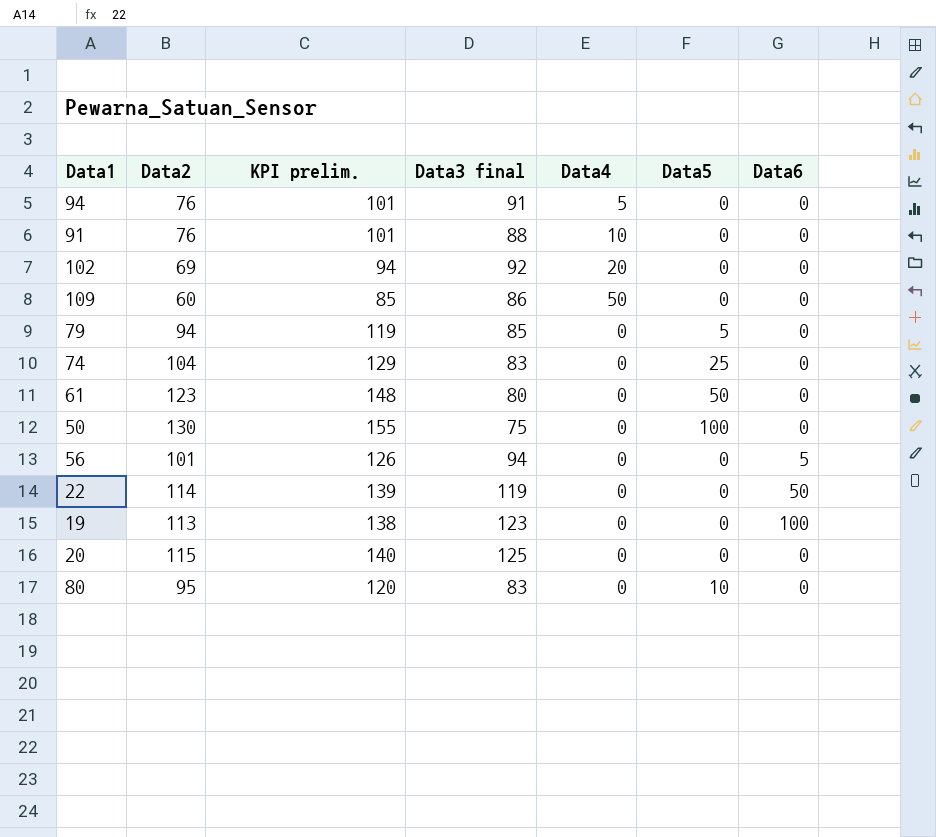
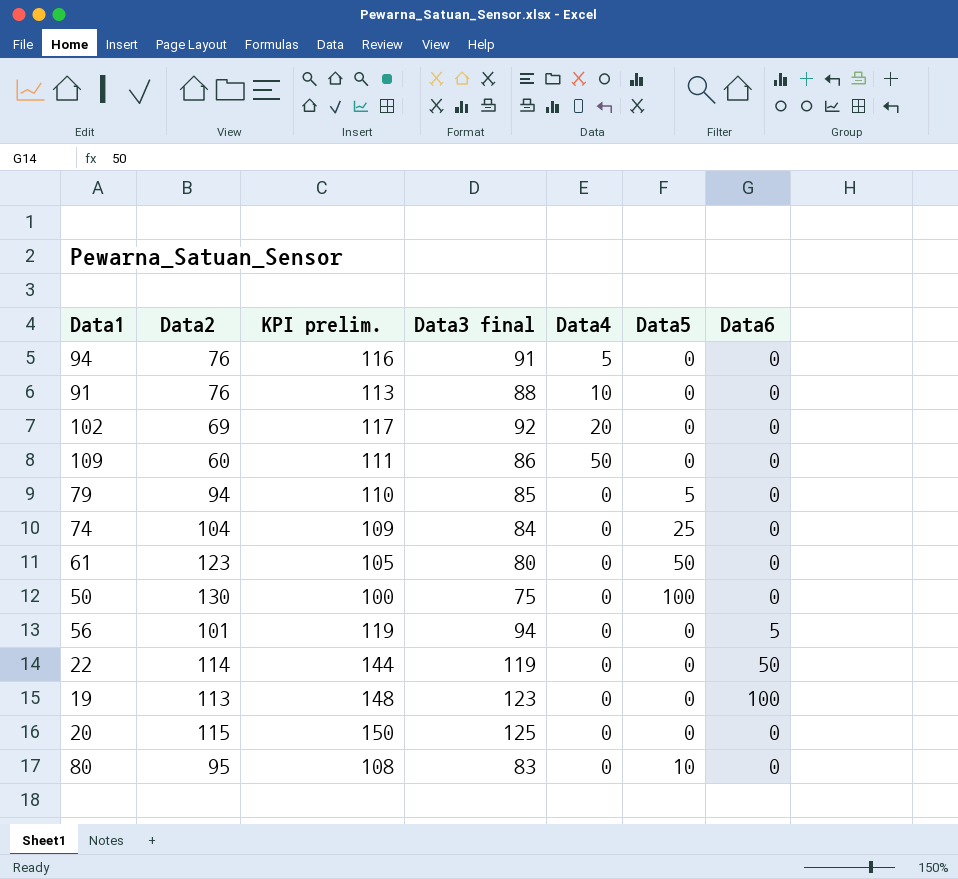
column KPI prelim. | formula: [Data2] + 25 -> [Data3 final] + 25
74 | Data3 final: 83 -> 84

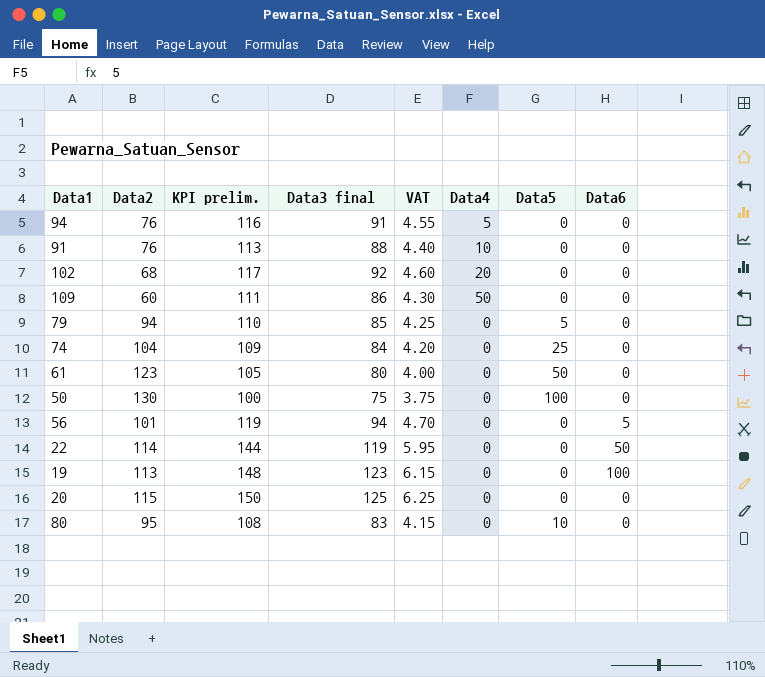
column VAT | formula: none -> [Data3 final] * 0.05
102 | Data2: 69 -> 68

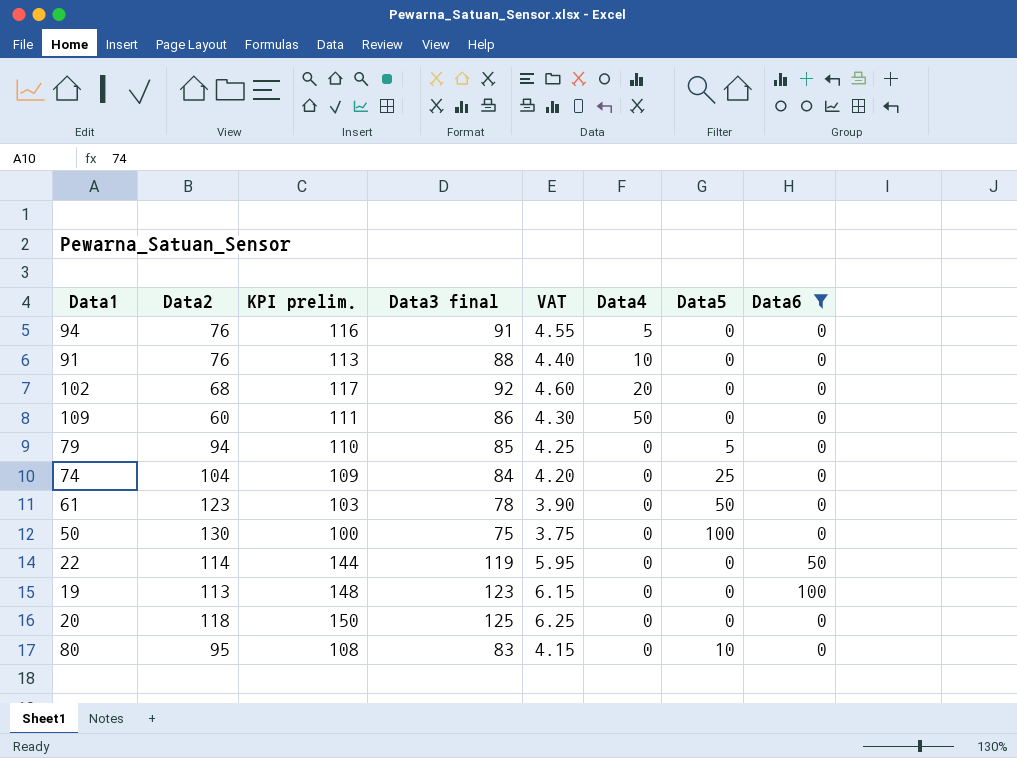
filter: none -> Data6 != 5
61 | KPI prelim.: 105 -> 103
61 | Data3 final: 80 -> 78
61 | VAT: 4.00 -> 3.90
20 | Data2: 115 -> 118

